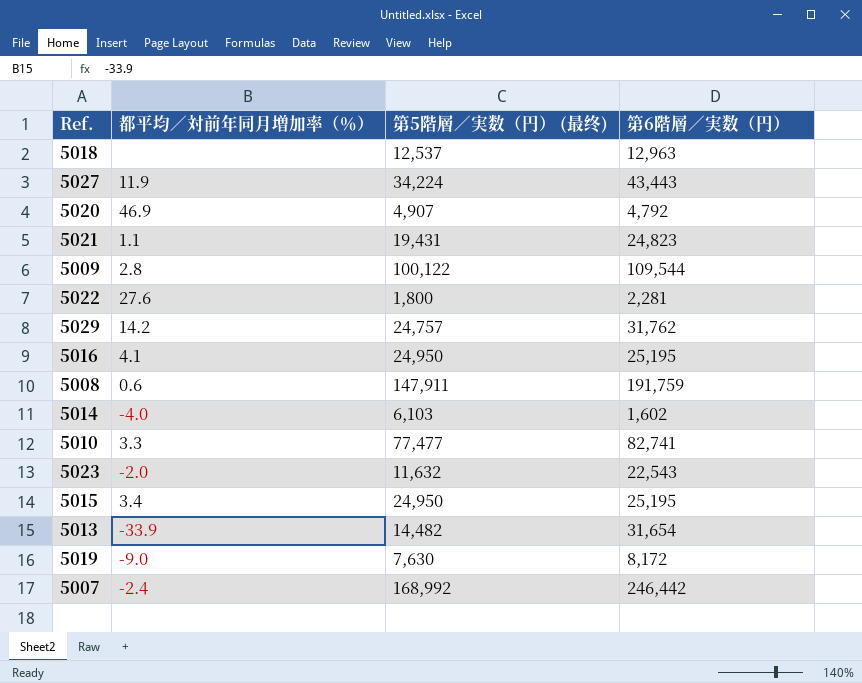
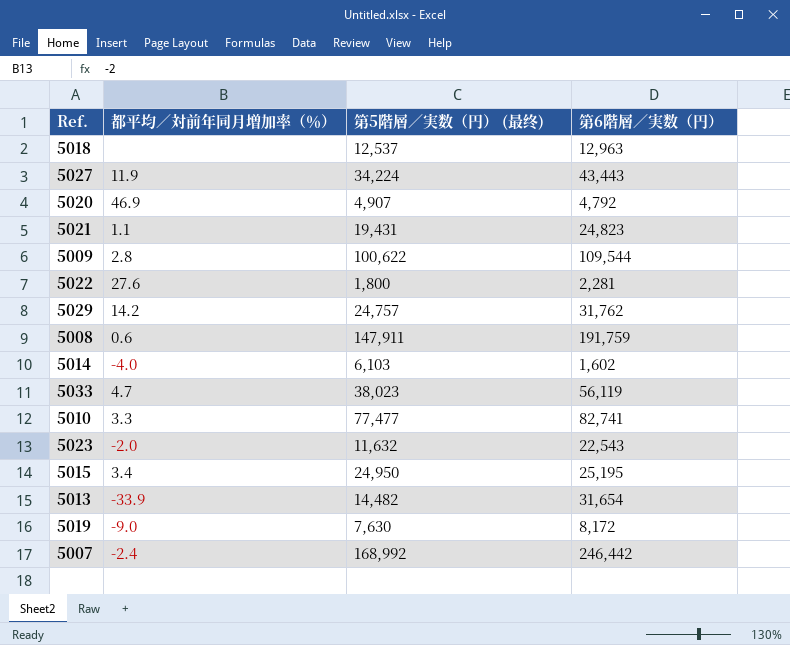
row 5016: 4.1 | 24,950 | 25,195 -> none
5009 | 第5階層／実数（円） (最终): 100,122 -> 100,622
row 5033: none -> 4.7 | 38,023 | 56,119

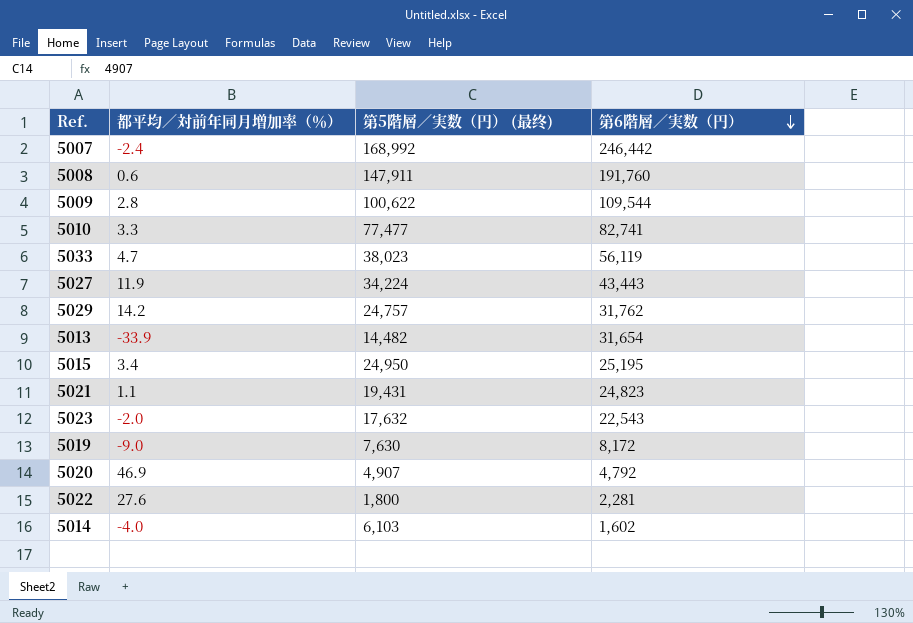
row order: none -> 第6階層／実数（円） descending
row 5018: none | 12,537 | 12,963 -> none
5008 | 第6階層／実数（円）: 191,759 -> 191,760
5023 | 第5階層／実数（円） (最终): 11,632 -> 17,632

